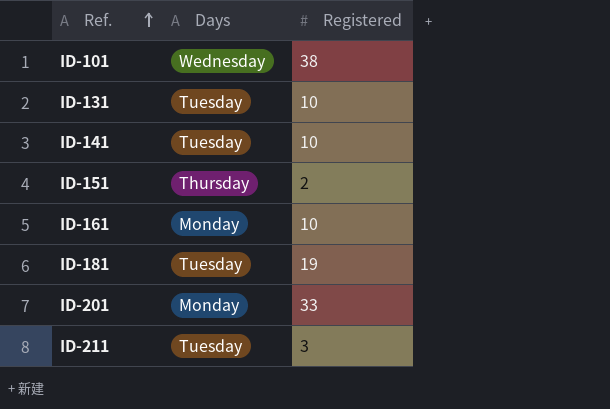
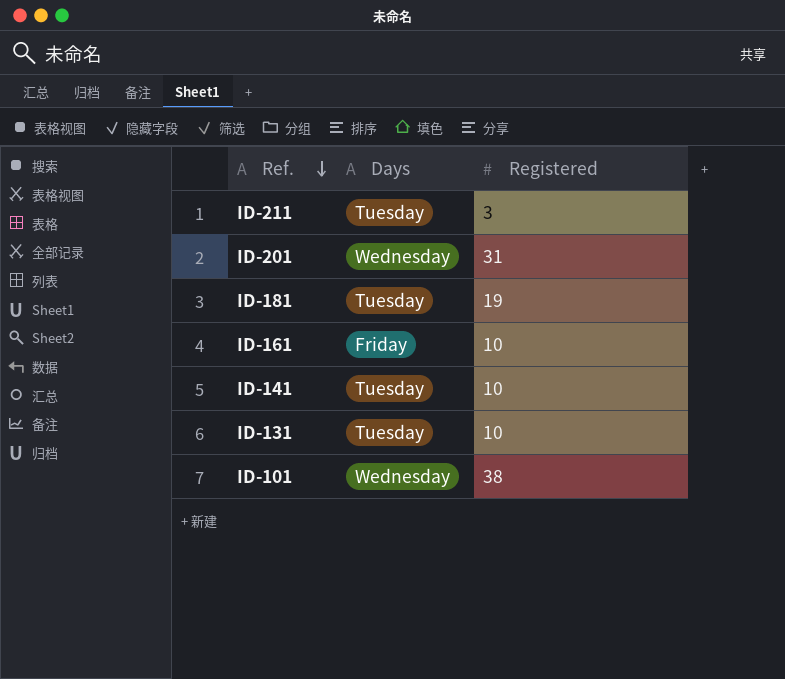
row order: Ref. ascending -> Ref. descending
row ID-151: Thursday | 2 -> none
ID-201 | Days: Monday -> Wednesday
ID-201 | Registered: 33 -> 31
ID-161 | Days: Monday -> Friday

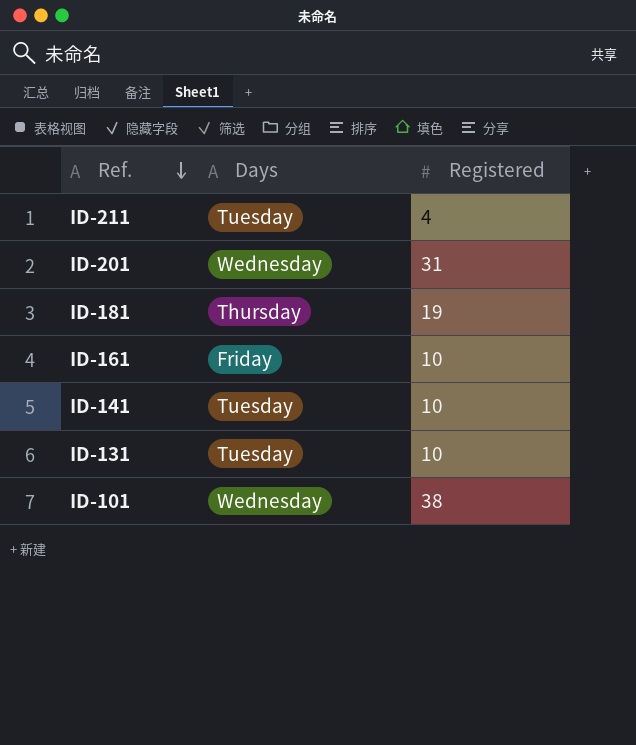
ID-211 | Registered: 3 -> 4
ID-181 | Days: Tuesday -> Thursday

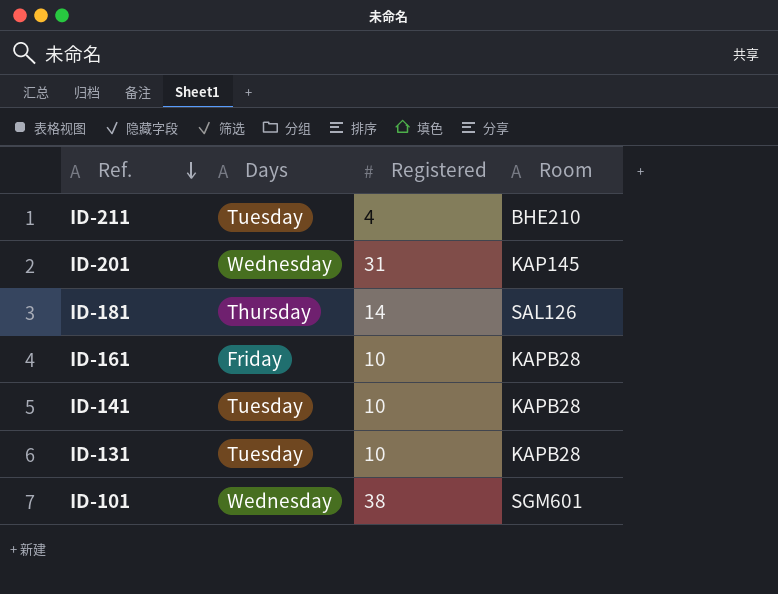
column Room | position: none -> 4
ID-181 | Registered: 19 -> 14

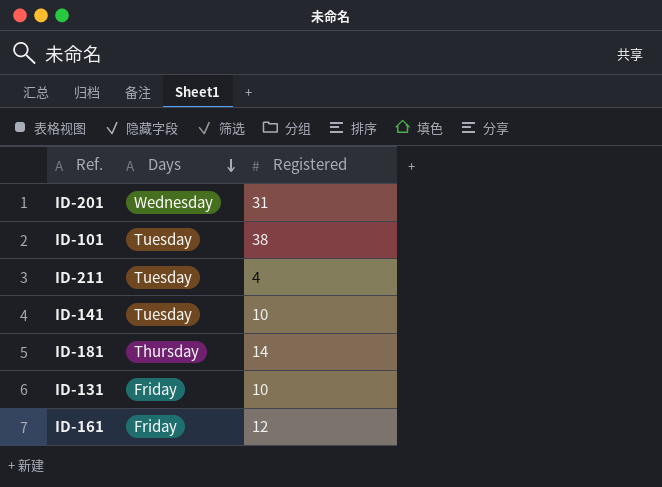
row order: Ref. descending -> Days descending
column Room | position: 4 -> none
ID-101 | Days: Wednesday -> Tuesday
ID-131 | Days: Tuesday -> Friday
ID-161 | Registered: 10 -> 12

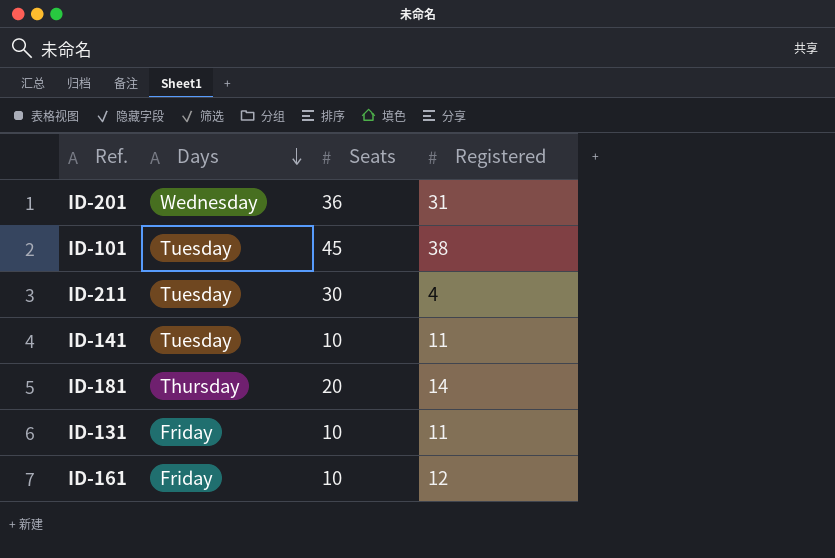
column Seats | position: none -> 3
ID-141 | Registered: 10 -> 11
ID-131 | Registered: 10 -> 11

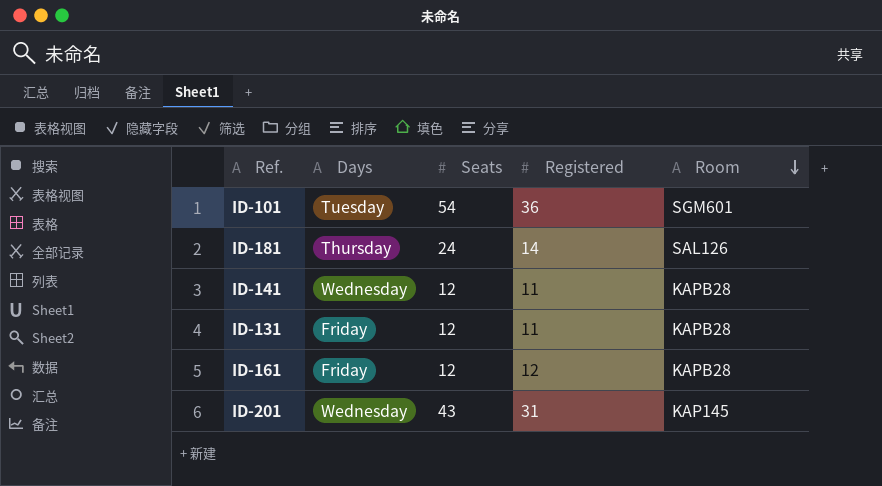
row order: Days descending -> Room descending
column Room | position: none -> 5
row ID-211: Tuesday | 30 | 4 -> none
ID-101 | Seats: 45 -> 54
ID-101 | Registered: 38 -> 36
ID-181 | Seats: 20 -> 24
ID-141 | Days: Tuesday -> Wednesday
ID-141 | Seats: 10 -> 12
ID-131 | Seats: 10 -> 12
ID-161 | Seats: 10 -> 12
ID-201 | Seats: 36 -> 43

